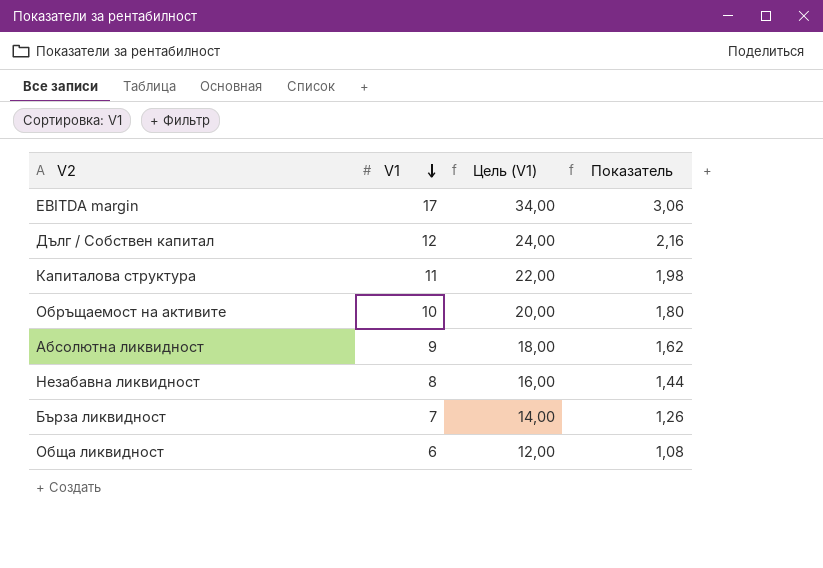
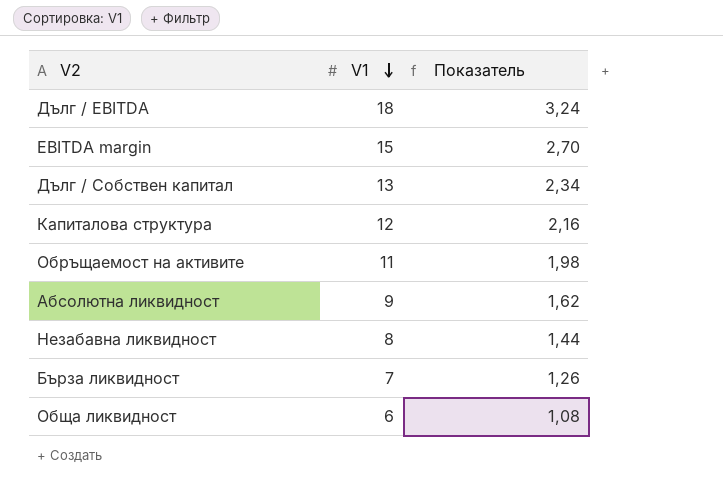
column Цель (V1) | formula: [V1] * 2 -> none
row Дълг / EBITDA: none -> 18 | 3,24
EBITDA margin | V1: 17 -> 15
EBITDA margin | Показатель: 3,06 -> 2,70
Дълг / Собствен капитал | V1: 12 -> 13
Дълг / Собствен капитал | Показатель: 2,16 -> 2,34
Капиталова структура | V1: 11 -> 12
Капиталова структура | Показатель: 1,98 -> 2,16
Обръщаемост на активите | V1: 10 -> 11
Обръщаемост на активите | Показатель: 1,80 -> 1,98

